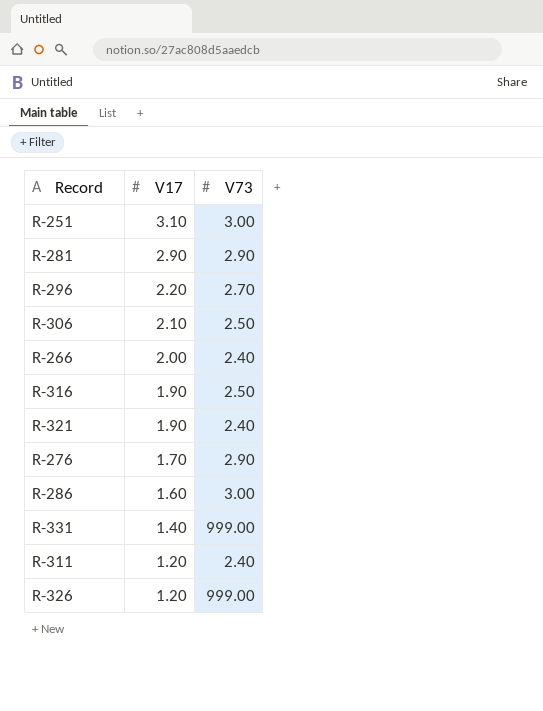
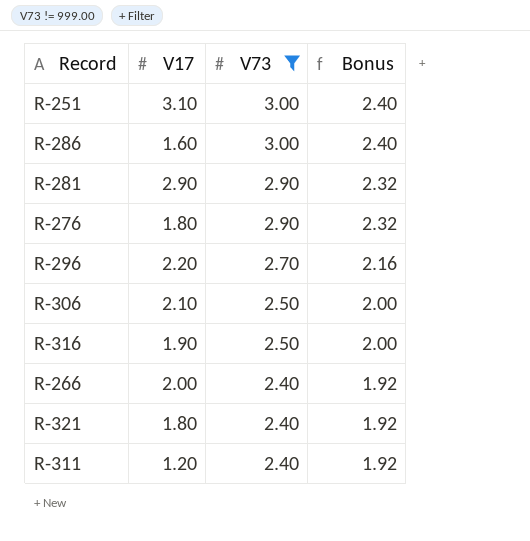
filter: none -> V73 != 999.00
row order: V17 descending -> V73 descending
column Bonus | formula: none -> [V73] * 0.8
R-276 | V17: 1.70 -> 1.80
R-321 | V17: 1.90 -> 1.80

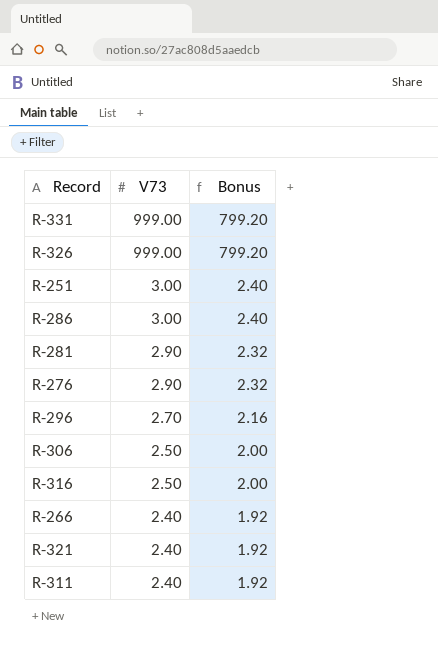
filter: V73 != 999.00 -> none
column V17 | position: 2 -> none

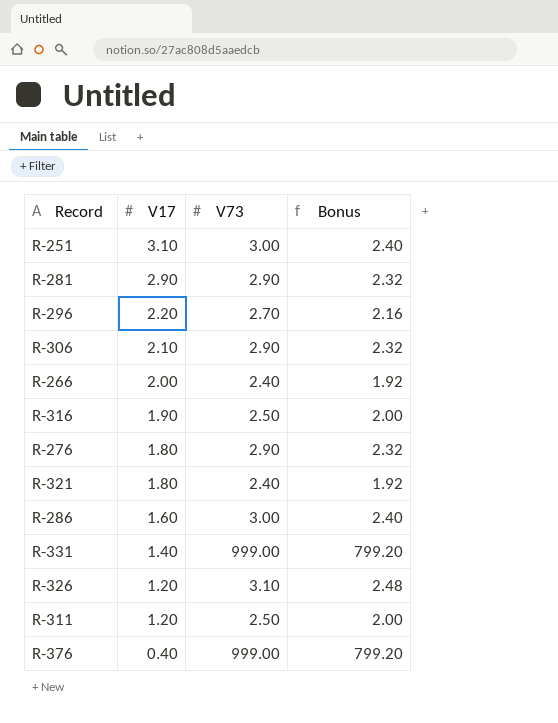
row order: V73 descending -> V17 descending
column V17 | position: none -> 2
R-306 | V73: 2.50 -> 2.90
R-306 | Bonus: 2.00 -> 2.32
R-326 | V73: 999.00 -> 3.10
R-326 | Bonus: 799.20 -> 2.48
R-311 | V73: 2.40 -> 2.50
R-311 | Bonus: 1.92 -> 2.00
row R-376: none -> 0.40 | 999.00 | 799.20

